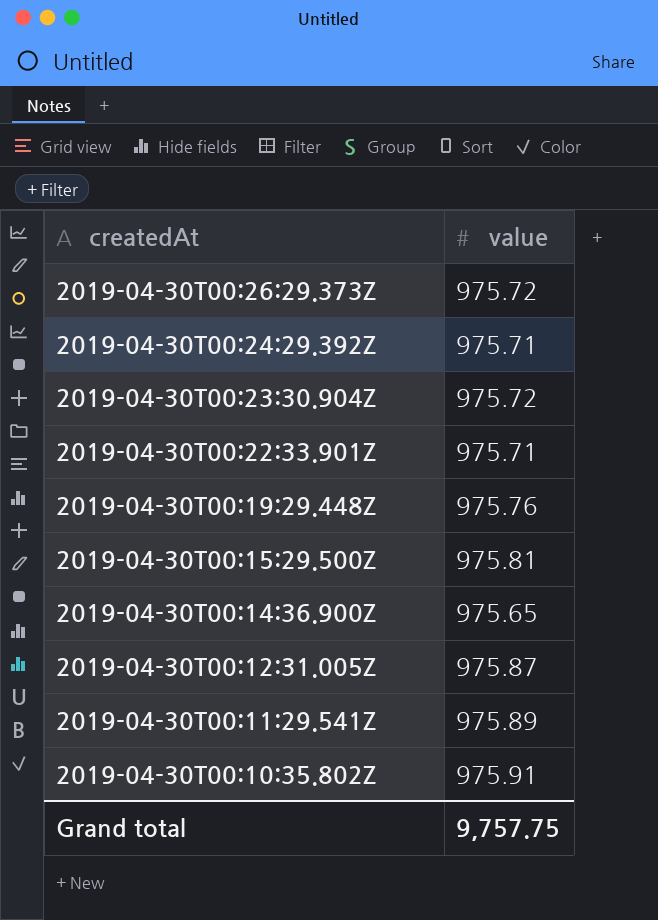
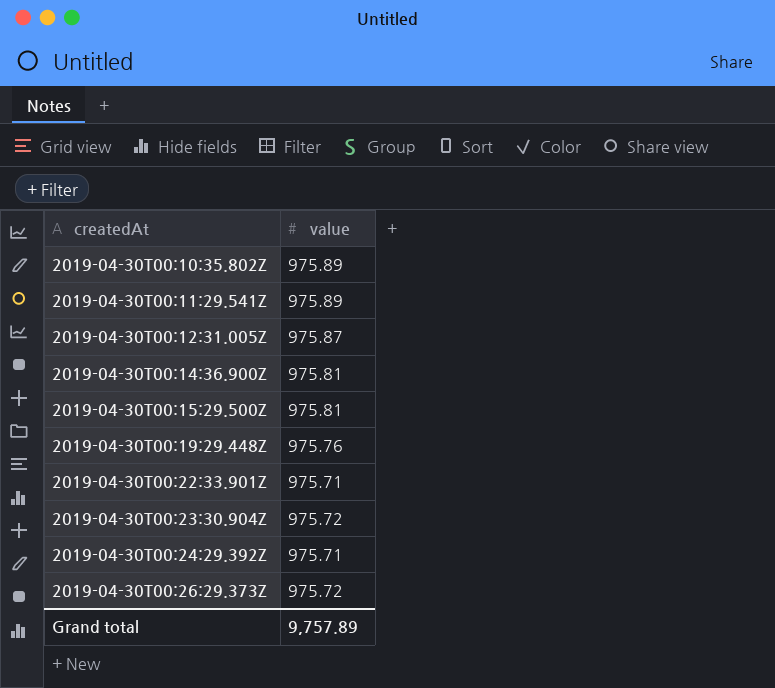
row order: createdAt descending -> createdAt ascending
2019-04-30T00:10:35.802Z | value: 975.91 -> 975.89
2019-04-30T00:14:36.900Z | value: 975.65 -> 975.81
Grand total | value: 9,757.75 -> 9,757.89

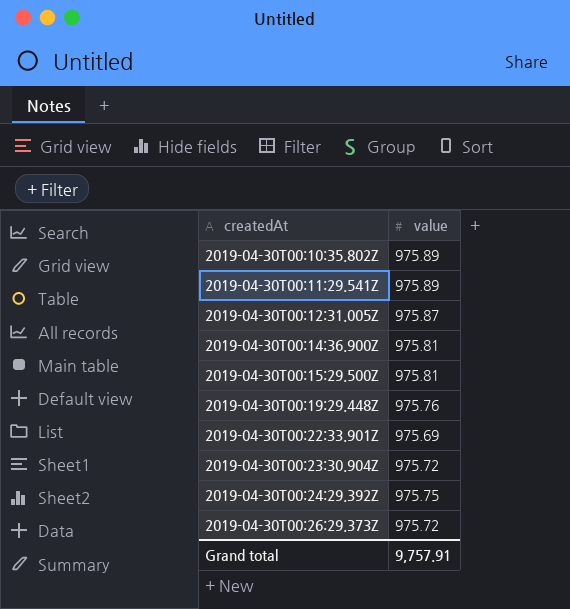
2019-04-30T00:22:33.901Z | value: 975.71 -> 975.69
2019-04-30T00:24:29.392Z | value: 975.71 -> 975.75
Grand total | value: 9,757.89 -> 9,757.91

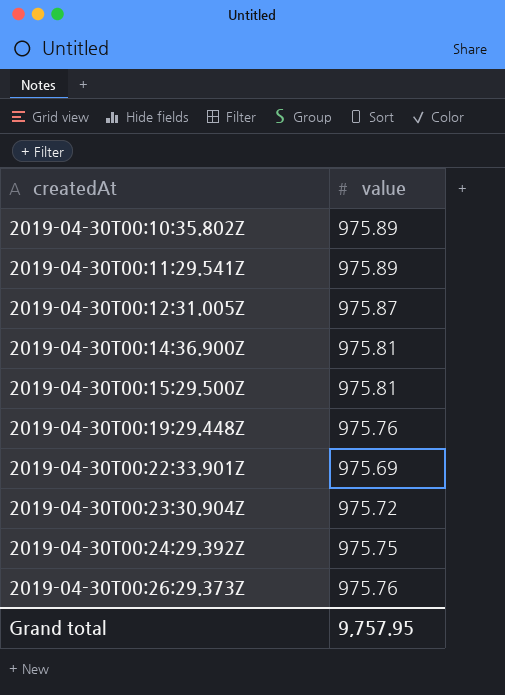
2019-04-30T00:26:29.373Z | value: 975.72 -> 975.76
Grand total | value: 9,757.91 -> 9,757.95

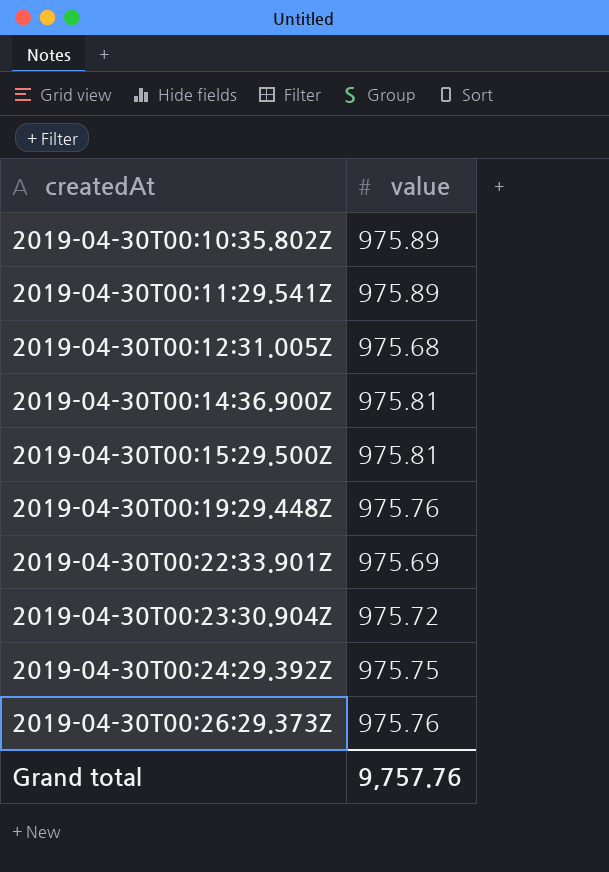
2019-04-30T00:12:31.005Z | value: 975.87 -> 975.68
Grand total | value: 9,757.95 -> 9,757.76

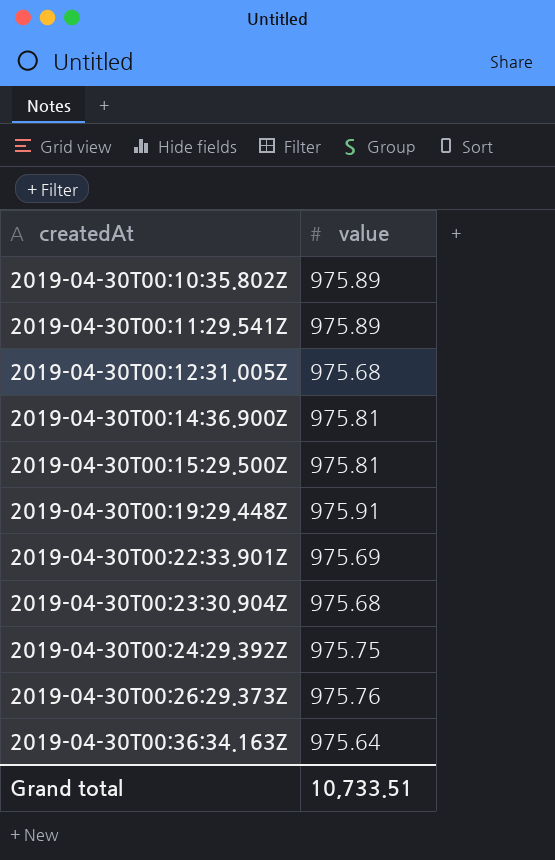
2019-04-30T00:19:29.448Z | value: 975.76 -> 975.91
2019-04-30T00:23:30.904Z | value: 975.72 -> 975.68
row 2019-04-30T00:36:34.163Z: none -> 975.64
Grand total | value: 9,757.76 -> 10,733.51

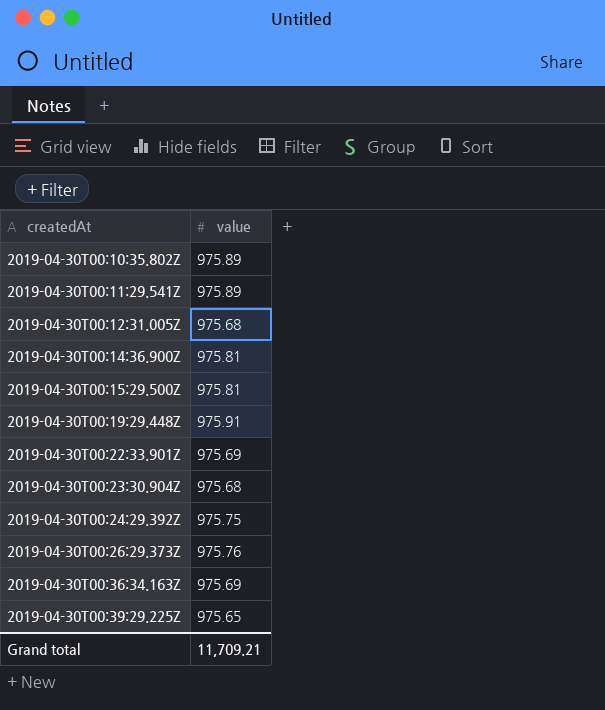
2019-04-30T00:36:34.163Z | value: 975.64 -> 975.69
row 2019-04-30T00:39:29.225Z: none -> 975.65
Grand total | value: 10,733.51 -> 11,709.21

